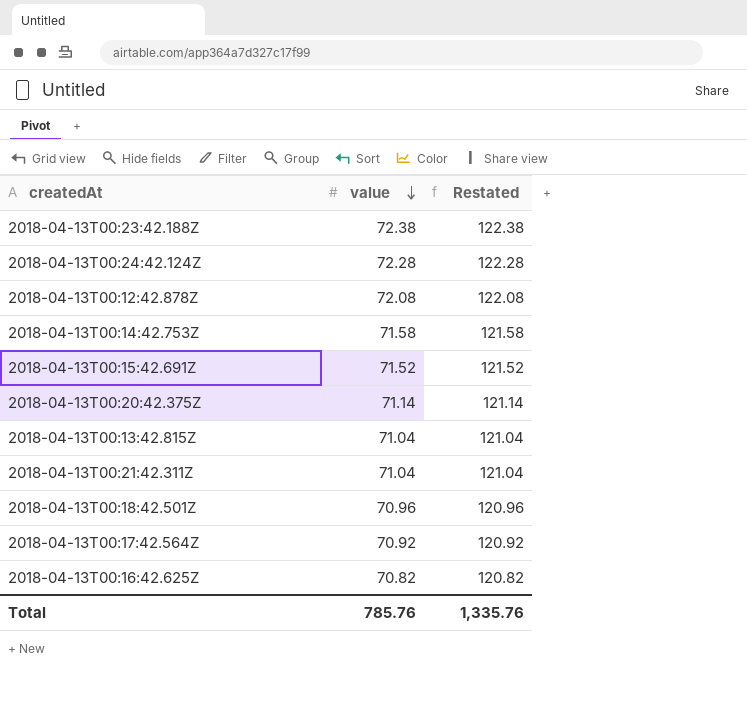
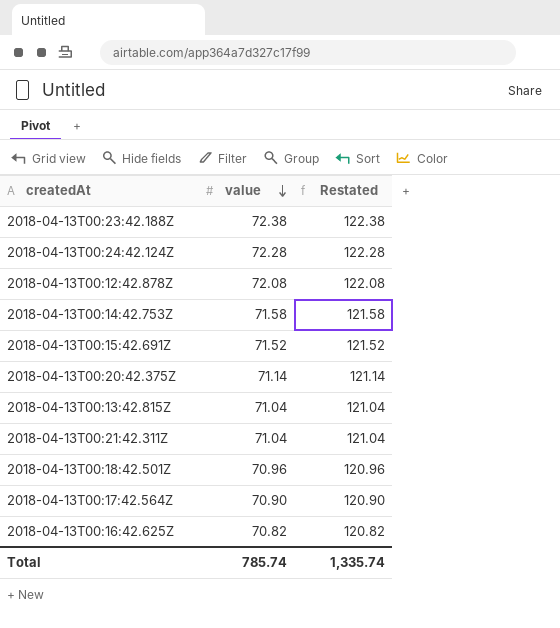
2018-04-13T00:17:42.564Z | value: 70.92 -> 70.90
2018-04-13T00:17:42.564Z | Restated: 120.92 -> 120.90
Total | value: 785.76 -> 785.74
Total | Restated: 1,335.76 -> 1,335.74

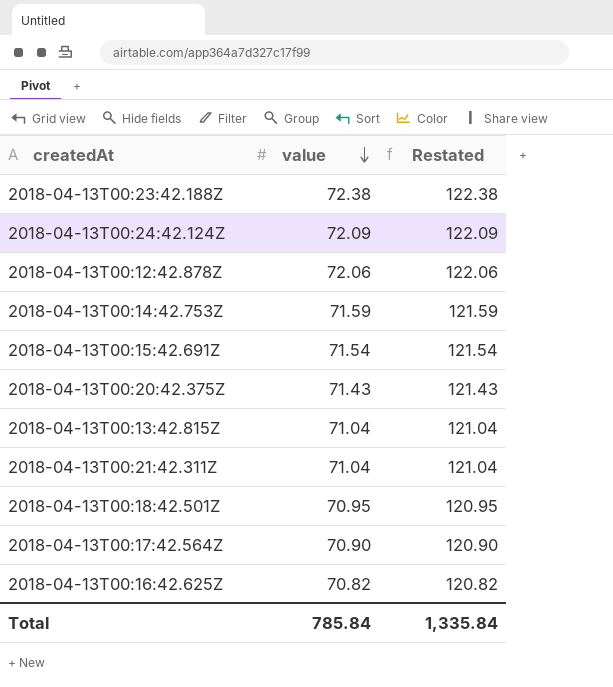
2018-04-13T00:24:42.124Z | value: 72.28 -> 72.09
2018-04-13T00:24:42.124Z | Restated: 122.28 -> 122.09
2018-04-13T00:12:42.878Z | value: 72.08 -> 72.06
2018-04-13T00:12:42.878Z | Restated: 122.08 -> 122.06
2018-04-13T00:14:42.753Z | value: 71.58 -> 71.59
2018-04-13T00:14:42.753Z | Restated: 121.58 -> 121.59
2018-04-13T00:15:42.691Z | value: 71.52 -> 71.54
2018-04-13T00:15:42.691Z | Restated: 121.52 -> 121.54
2018-04-13T00:20:42.375Z | value: 71.14 -> 71.43
2018-04-13T00:20:42.375Z | Restated: 121.14 -> 121.43
2018-04-13T00:18:42.501Z | value: 70.96 -> 70.95
2018-04-13T00:18:42.501Z | Restated: 120.96 -> 120.95
Total | value: 785.74 -> 785.84
Total | Restated: 1,335.74 -> 1,335.84

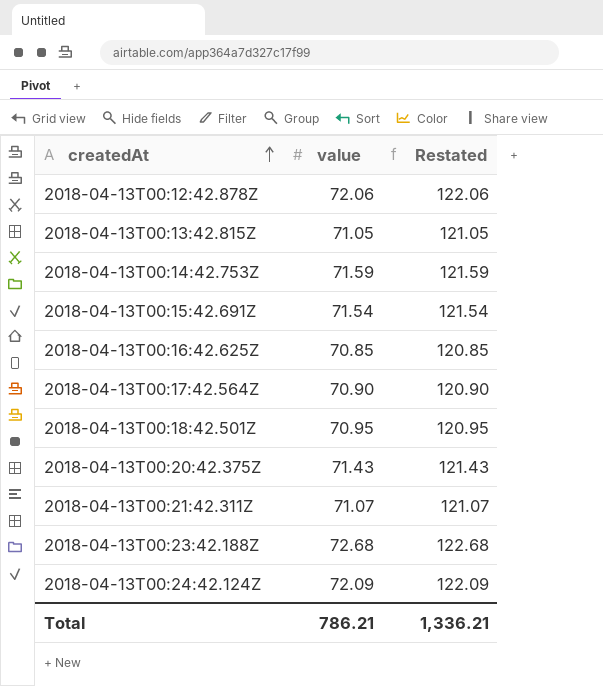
row order: value descending -> createdAt ascending
2018-04-13T00:13:42.815Z | value: 71.04 -> 71.05
2018-04-13T00:13:42.815Z | Restated: 121.04 -> 121.05
2018-04-13T00:16:42.625Z | value: 70.82 -> 70.85
2018-04-13T00:16:42.625Z | Restated: 120.82 -> 120.85
2018-04-13T00:21:42.311Z | value: 71.04 -> 71.07
2018-04-13T00:21:42.311Z | Restated: 121.04 -> 121.07
2018-04-13T00:23:42.188Z | value: 72.38 -> 72.68
2018-04-13T00:23:42.188Z | Restated: 122.38 -> 122.68
Total | value: 785.84 -> 786.21
Total | Restated: 1,335.84 -> 1,336.21

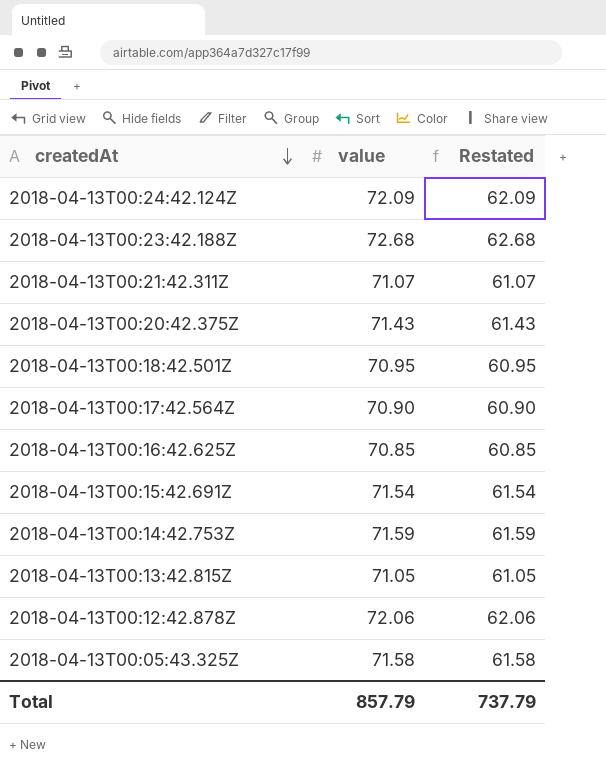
row order: createdAt ascending -> createdAt descending
column Restated | formula: [value] + 50 -> [value] - 10
row 2018-04-13T00:05:43.325Z: none -> 71.58 | 61.58
Total | value: 786.21 -> 857.79
Total | Restated: 1,336.21 -> 737.79

